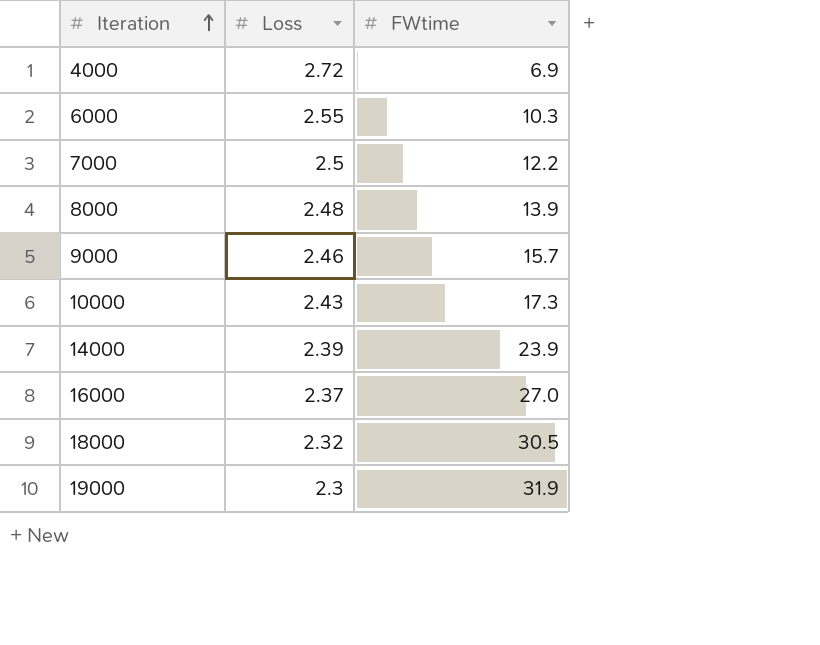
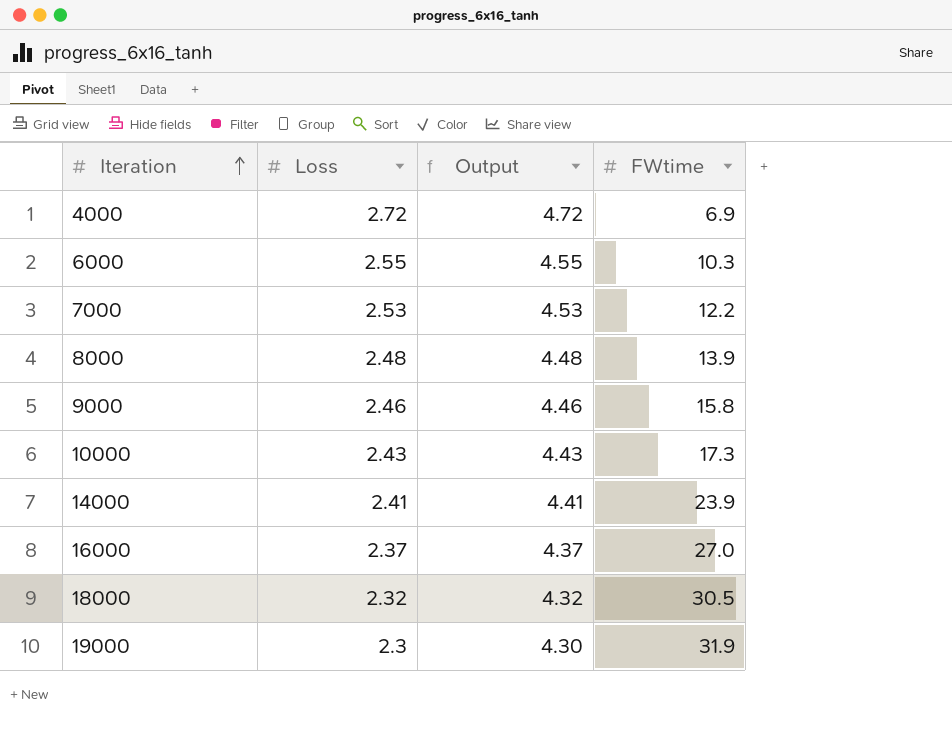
column Output | formula: none -> [Loss] + 2
7000 | Loss: 2.5 -> 2.53
9000 | FWtime: 15.7 -> 15.8
14000 | Loss: 2.39 -> 2.41

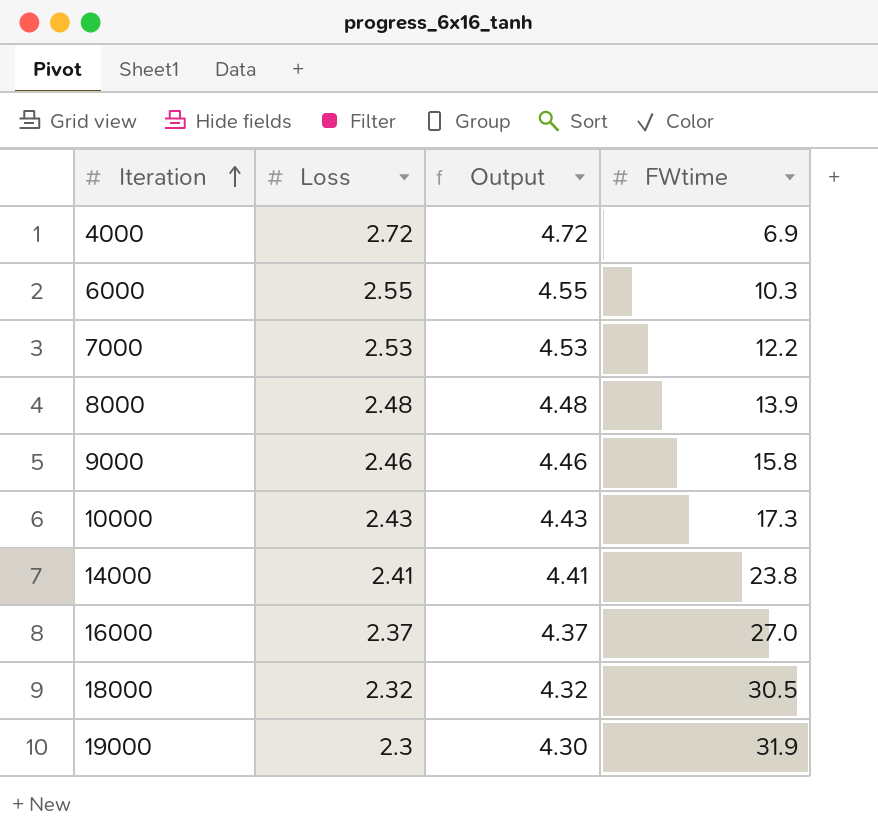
14000 | FWtime: 23.9 -> 23.8

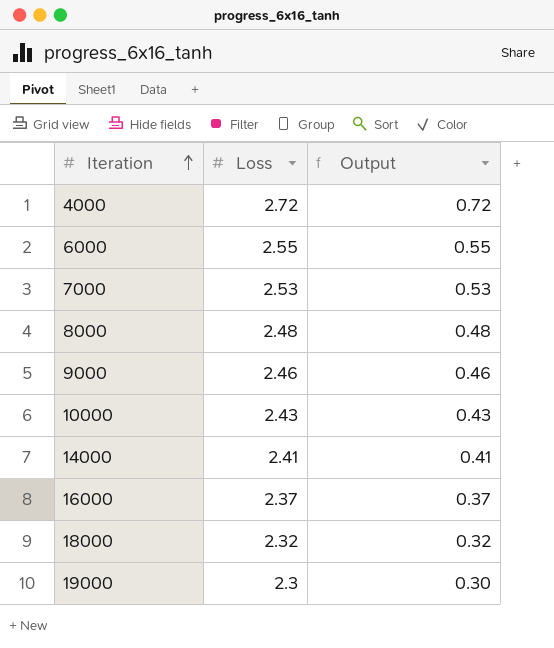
column FWtime | position: 4 -> none
column Output | formula: [Loss] + 2 -> [Loss] - 2

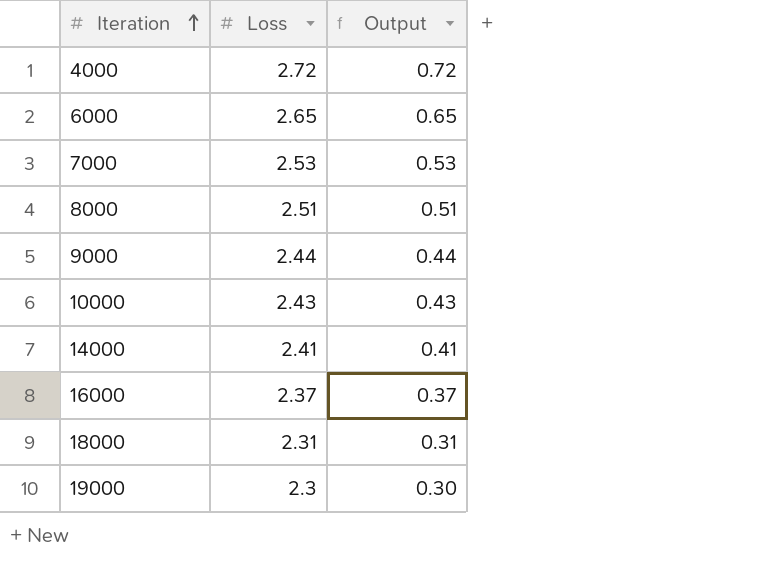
6000 | Loss: 2.55 -> 2.65
6000 | Output: 0.55 -> 0.65
8000 | Loss: 2.48 -> 2.51
8000 | Output: 0.48 -> 0.51
9000 | Loss: 2.46 -> 2.44
9000 | Output: 0.46 -> 0.44
18000 | Loss: 2.32 -> 2.31
18000 | Output: 0.32 -> 0.31

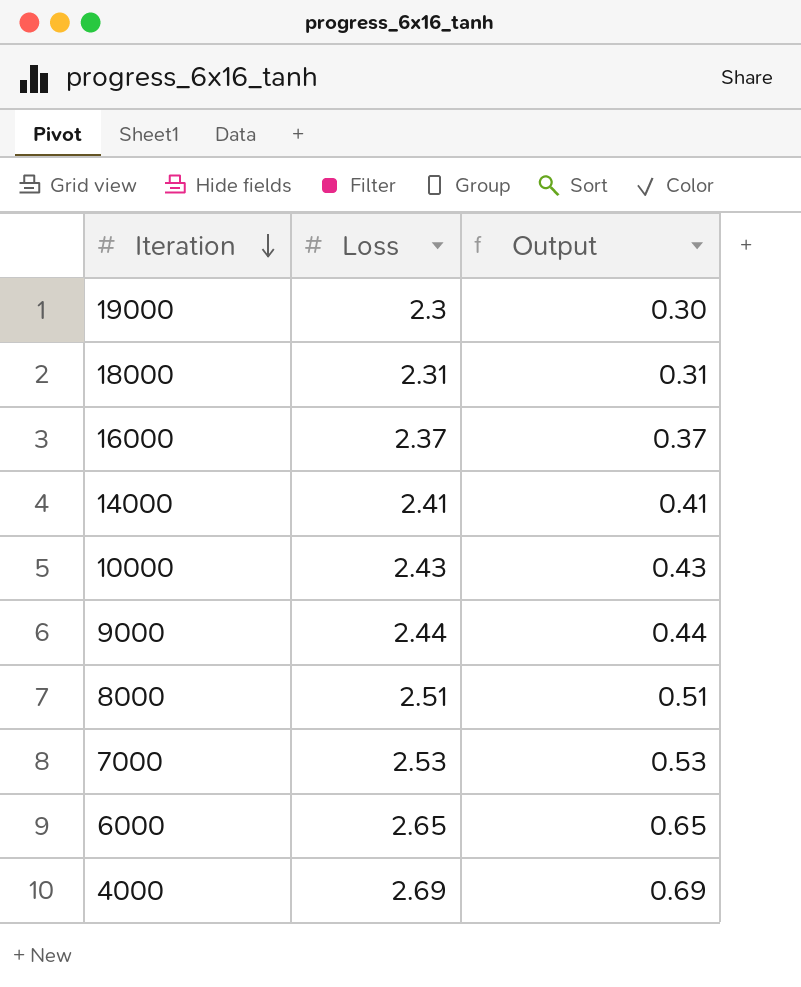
row order: Iteration ascending -> Iteration descending
4000 | Loss: 2.72 -> 2.69
4000 | Output: 0.72 -> 0.69

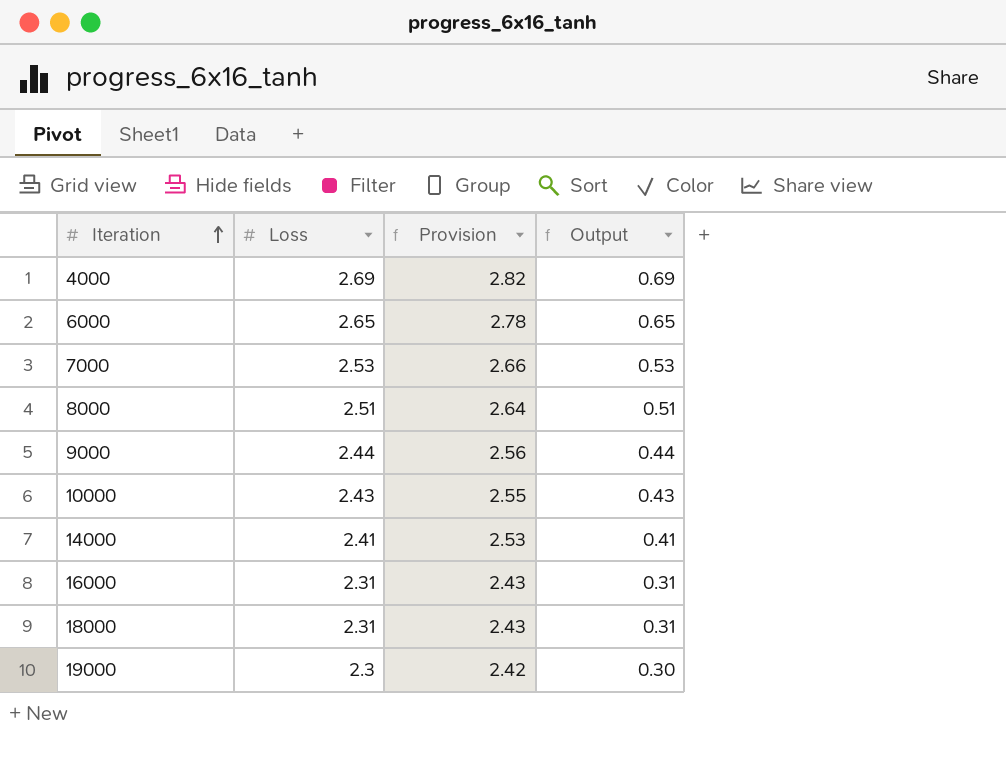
row order: Iteration descending -> Iteration ascending
column Provision | formula: none -> [Loss] * 1.05
16000 | Loss: 2.37 -> 2.31
16000 | Output: 0.37 -> 0.31

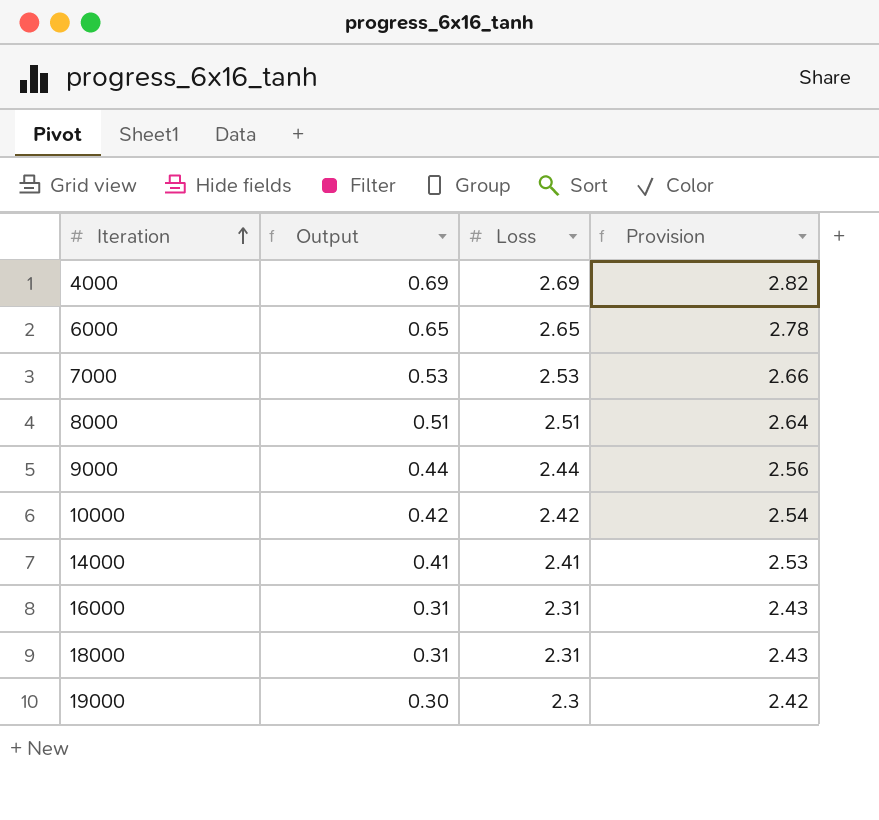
column Output | position: 4 -> 2
10000 | Output: 0.43 -> 0.42
10000 | Loss: 2.43 -> 2.42
10000 | Provision: 2.55 -> 2.54

